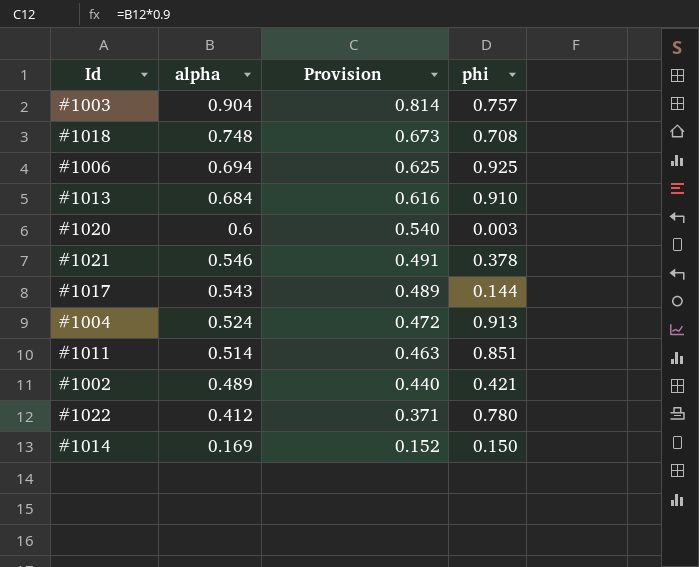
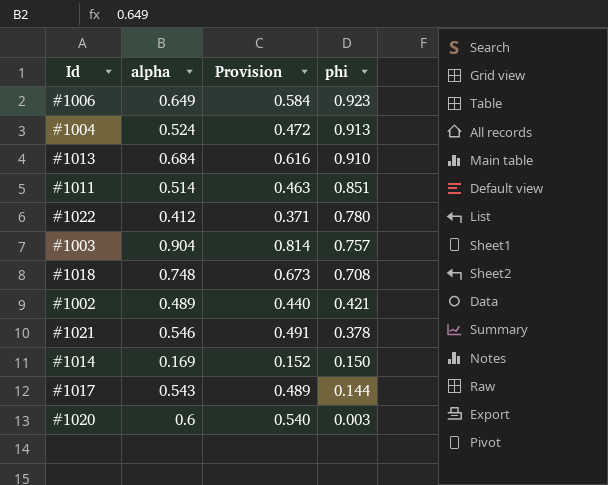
row order: alpha descending -> phi descending
#1006 | alpha: 0.694 -> 0.649
#1006 | Provision: 0.625 -> 0.584
#1006 | phi: 0.925 -> 0.923

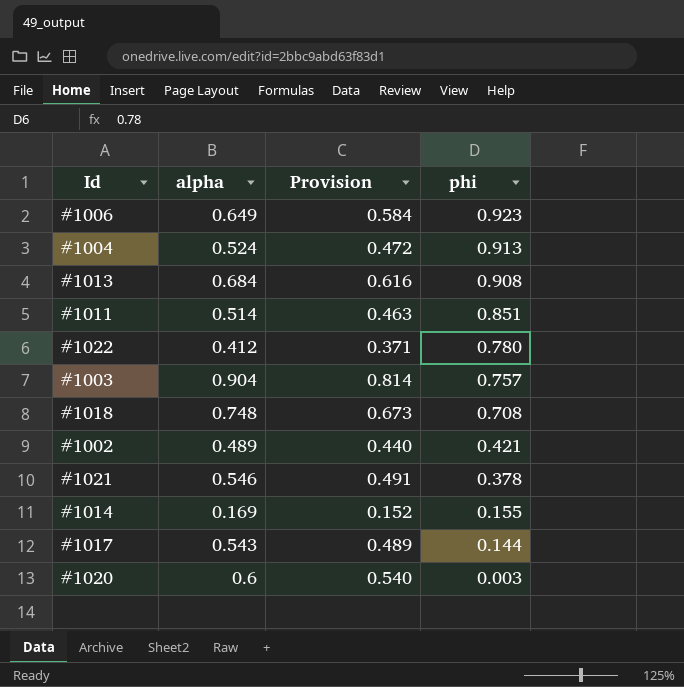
#1013 | phi: 0.910 -> 0.908
#1014 | phi: 0.150 -> 0.155

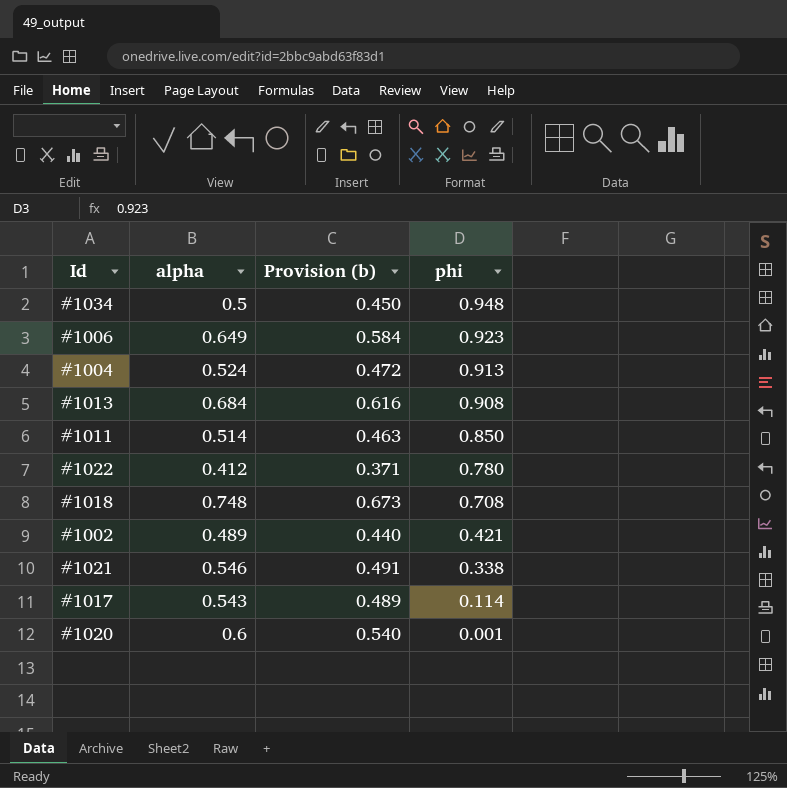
column name: Provision -> Provision (b)
row #1003: 0.904 | 0.814 | 0.757 -> none
row #1014: 0.169 | 0.152 | 0.155 -> none
row #1034: none -> 0.5 | 0.450 | 0.948
#1011 | phi: 0.851 -> 0.850
#1021 | phi: 0.378 -> 0.338
#1017 | phi: 0.144 -> 0.114
#1020 | phi: 0.003 -> 0.001

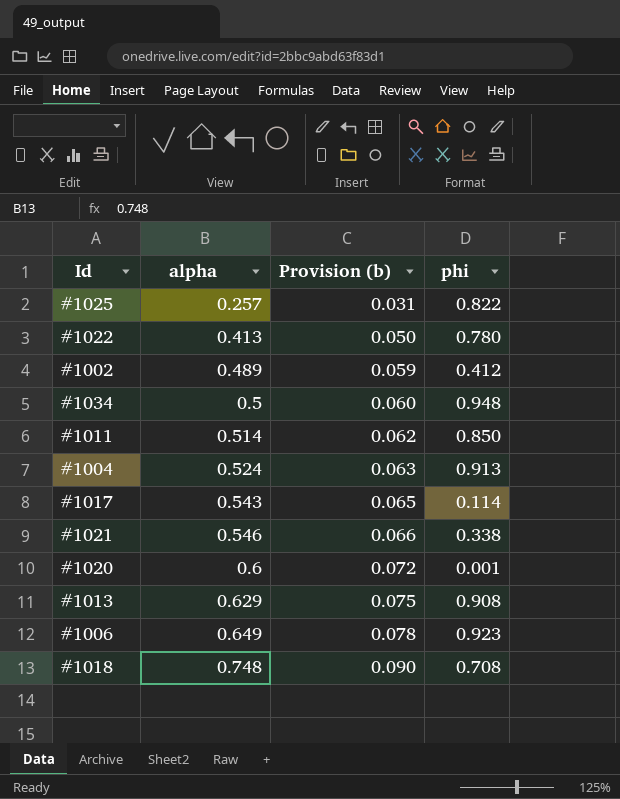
row order: phi descending -> alpha ascending
column Provision (b) | formula: [alpha] * 0.9 -> [alpha] * 0.12
row #1025: none -> 0.257 | 0.031 | 0.822
#1022 | alpha: 0.412 -> 0.413
#1002 | phi: 0.421 -> 0.412
#1013 | alpha: 0.684 -> 0.629

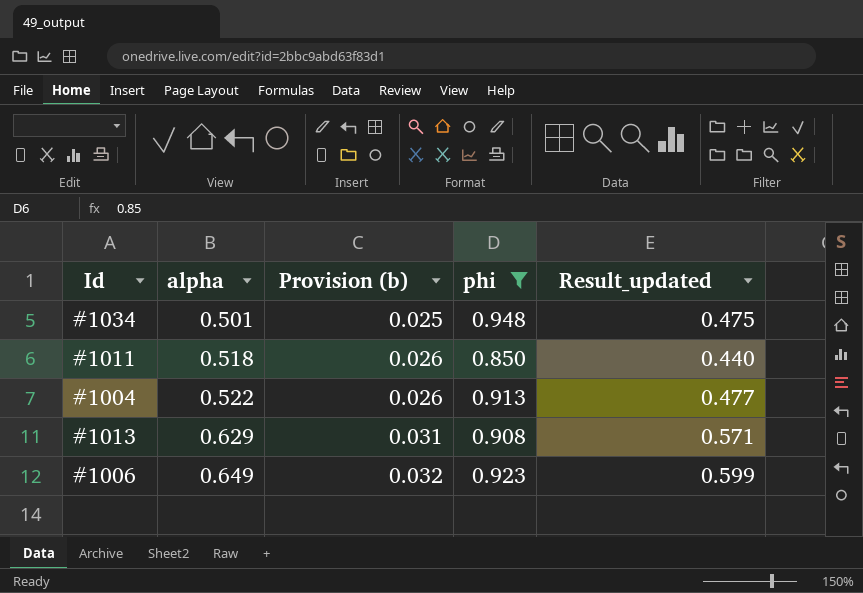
filter: none -> phi >= 0.850
column Provision (b) | formula: [alpha] * 0.12 -> [alpha] * 0.05
column Result_updated | formula: none -> [alpha] * [phi]
#1034 | alpha: 0.5 -> 0.501
#1011 | alpha: 0.514 -> 0.518
#1004 | alpha: 0.524 -> 0.522

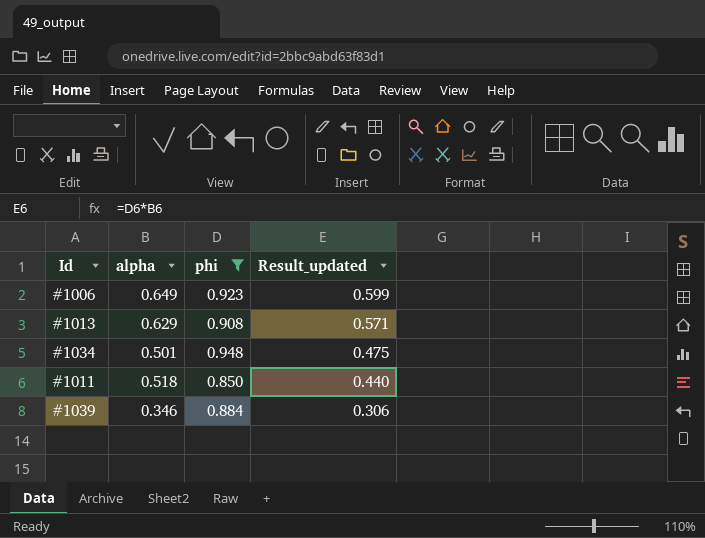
row order: alpha ascending -> Result_updated descending
column Provision (b) | formula: [alpha] * 0.05 -> none
row #1004: 0.522 | 0.026 | 0.913 | 0.477 -> none
row #1039: none -> 0.346 | 0.884 | 0.306

